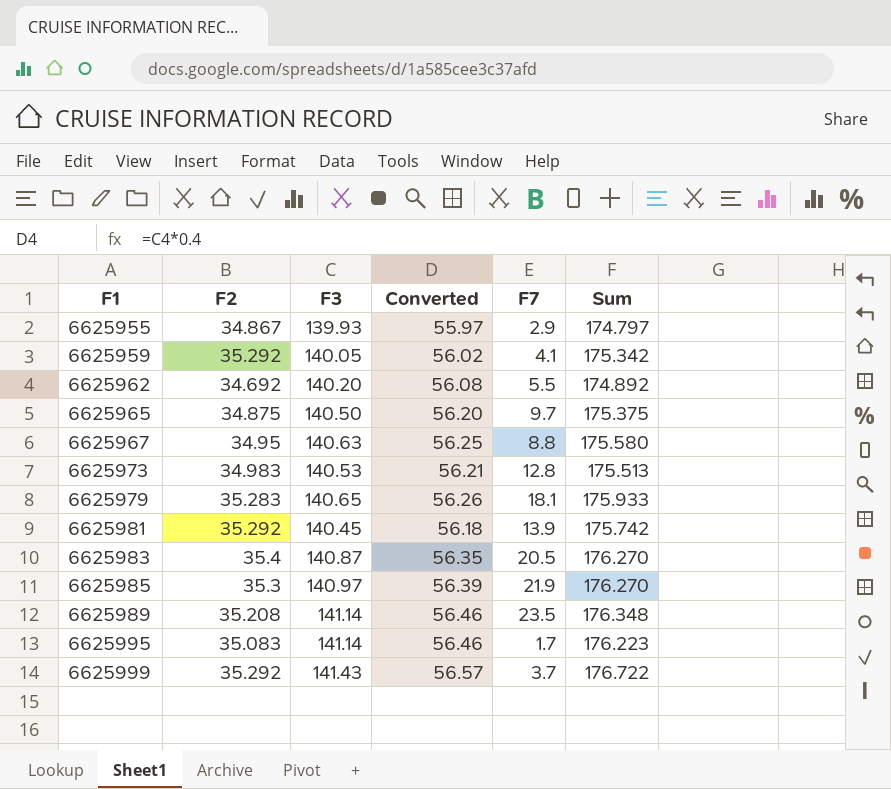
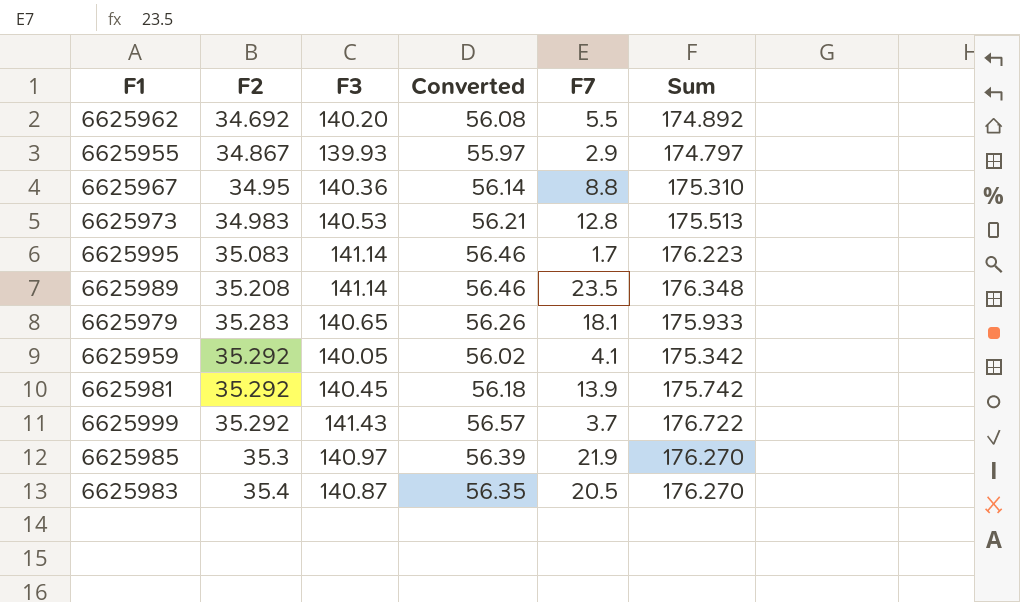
row order: F1 ascending -> F2 ascending
row 6625965: 34.875 | 140.50 | 56.20 | 9.7 | 175.375 -> none
6625967 | F3: 140.63 -> 140.36
6625967 | Converted: 56.25 -> 56.14
6625967 | Sum: 175.580 -> 175.310

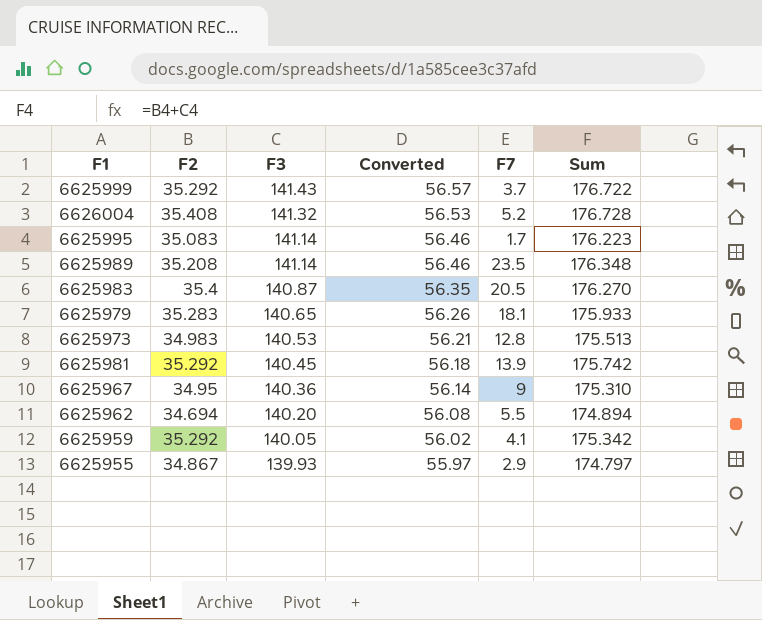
row order: F2 ascending -> F3 descending
row 6625985: 35.3 | 140.97 | 56.39 | 21.9 | 176.270 -> none
row 6626004: none -> 35.408 | 141.32 | 56.53 | 5.2 | 176.728
6625967 | F7: 8.8 -> 9
6625962 | F2: 34.692 -> 34.694
6625962 | Sum: 174.892 -> 174.894

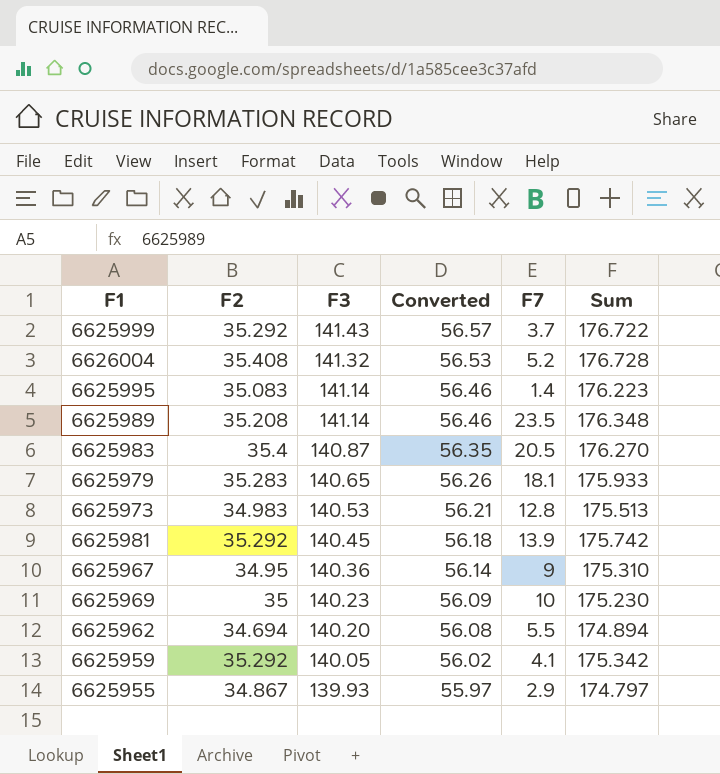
6625995 | F7: 1.7 -> 1.4
row 6625969: none -> 35 | 140.23 | 56.09 | 10 | 175.230

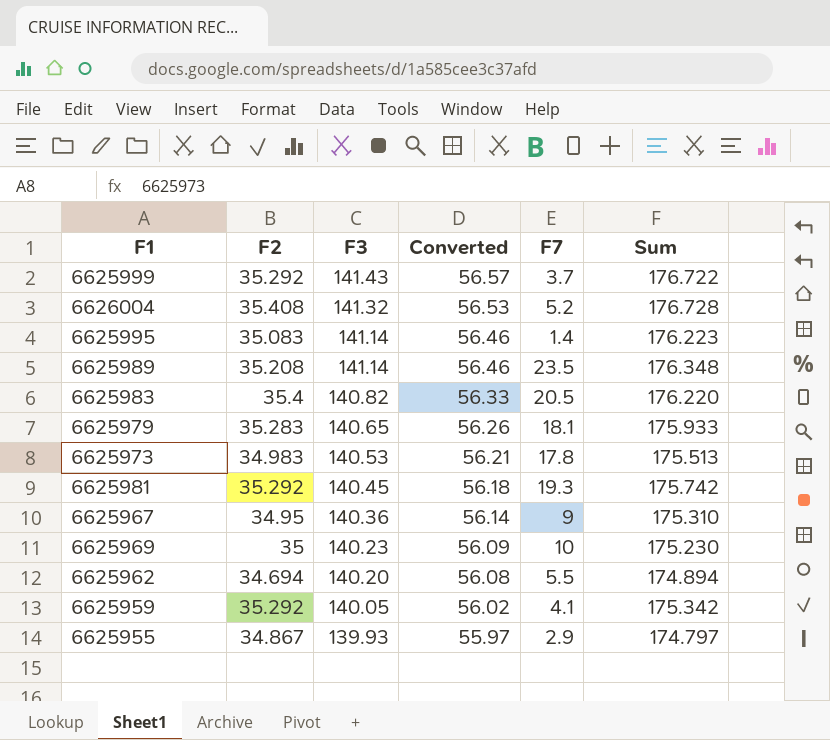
6625983 | F3: 140.87 -> 140.82
6625983 | Converted: 56.35 -> 56.33
6625983 | Sum: 176.270 -> 176.220
6625973 | F7: 12.8 -> 17.8
6625981 | F7: 13.9 -> 19.3

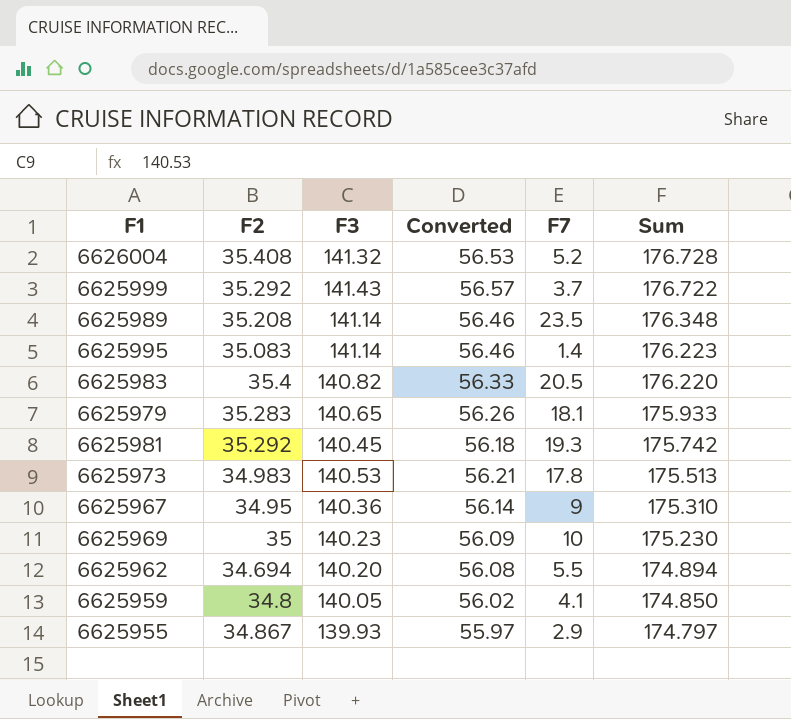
row order: F3 descending -> Sum descending
6625959 | F2: 35.292 -> 34.8
6625959 | Sum: 175.342 -> 174.850

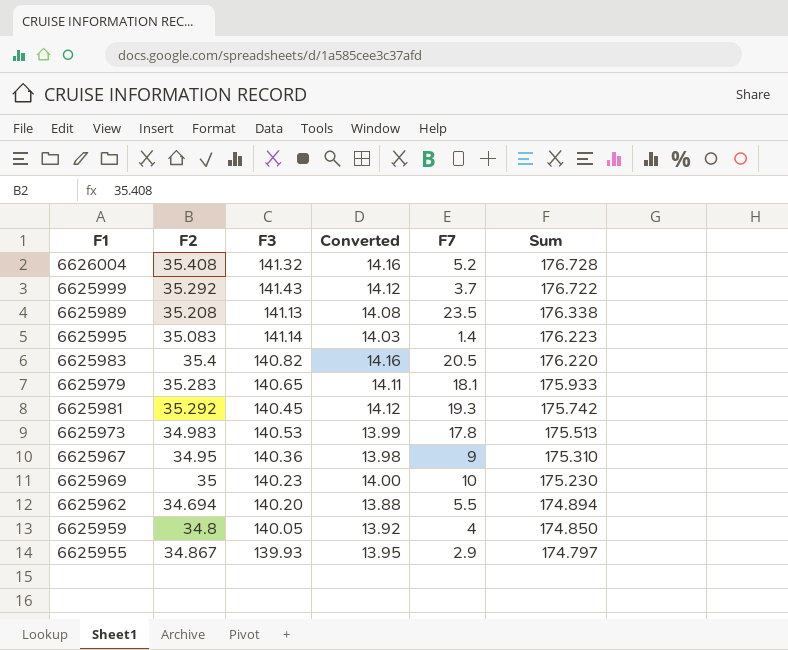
column Converted | formula: [F3] * 0.4 -> [F2] * 0.4
6625989 | F3: 141.14 -> 141.13
6625989 | Sum: 176.348 -> 176.338
6625959 | F7: 4.1 -> 4

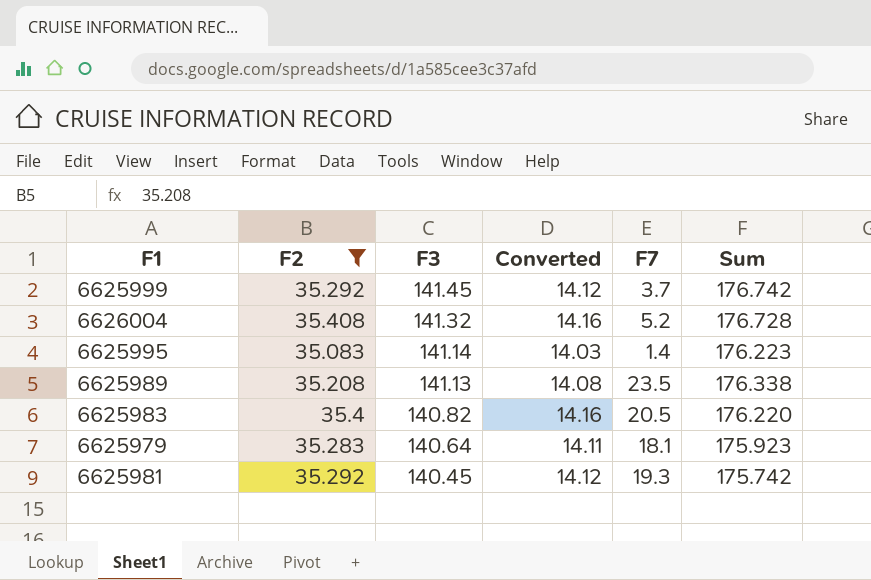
filter: none -> F2 >= 35.083
row order: Sum descending -> F3 descending
6625999 | F3: 141.43 -> 141.45
6625999 | Sum: 176.722 -> 176.742
6625979 | F3: 140.65 -> 140.64
6625979 | Sum: 175.933 -> 175.923

